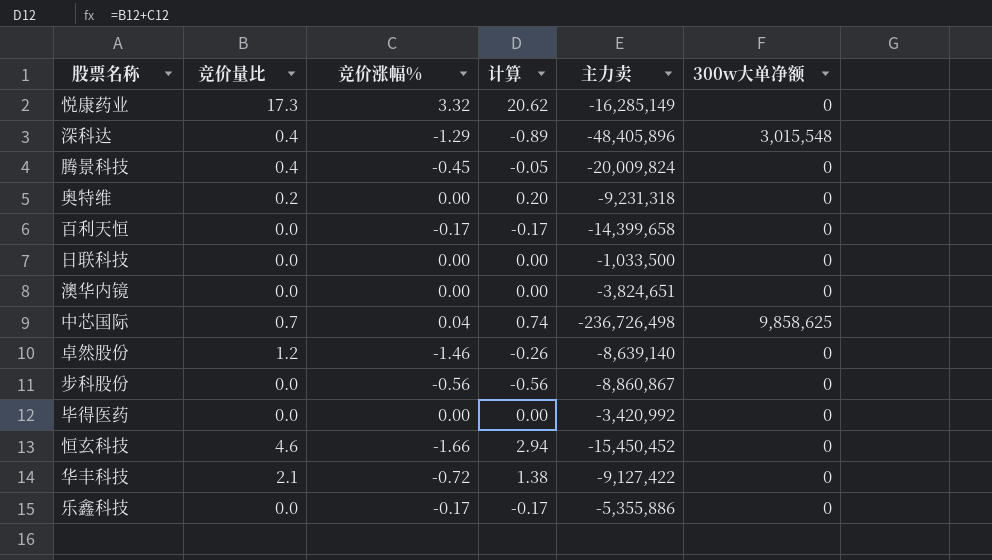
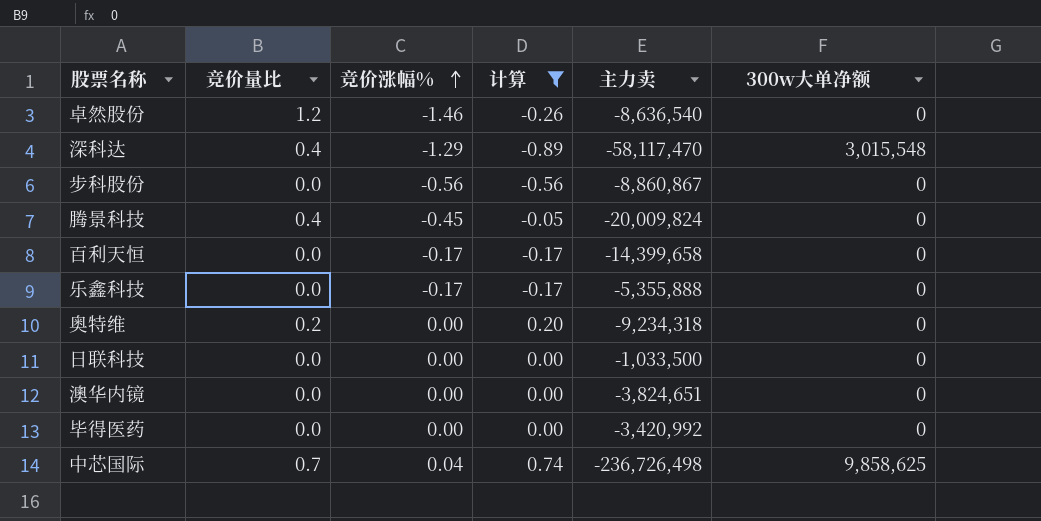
filter: none -> 计算 <= 0.74
row order: none -> 竞价涨幅% ascending
卓然股份 | 主力卖: -8,639,140 -> -8,636,540
深科达 | 主力卖: -48,405,896 -> -58,117,470
乐鑫科技 | 主力卖: -5,355,886 -> -5,355,888
奥特维 | 主力卖: -9,231,318 -> -9,234,318

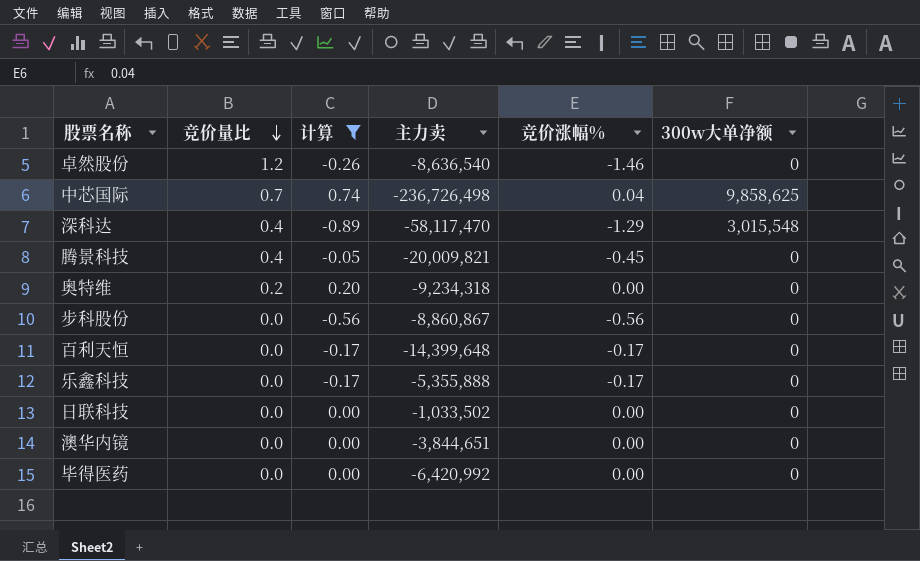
row order: 竞价涨幅% ascending -> 竞价量比 descending
column 竞价涨幅% | position: 3 -> 5
腾景科技 | 主力卖: -20,009,824 -> -20,009,821
百利天恒 | 主力卖: -14,399,658 -> -14,399,648
日联科技 | 主力卖: -1,033,500 -> -1,033,502
澳华内镜 | 主力卖: -3,824,651 -> -3,844,651
毕得医药 | 主力卖: -3,420,992 -> -6,420,992

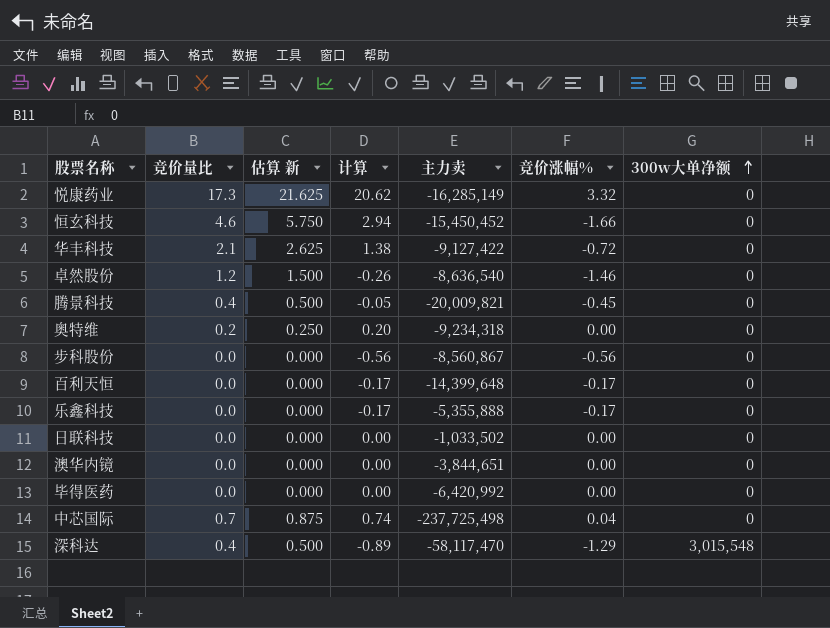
filter: 计算 <= 0.74 -> none
row order: 竞价量比 descending -> 300w大单净额 ascending
column 估算 新 | formula: none -> [竞价量比] * 1.25
步科股份 | 主力卖: -8,860,867 -> -8,560,867
中芯国际 | 主力卖: -236,726,498 -> -237,725,498
中芯国际 | 300w大单净额: 9,858,625 -> 0

